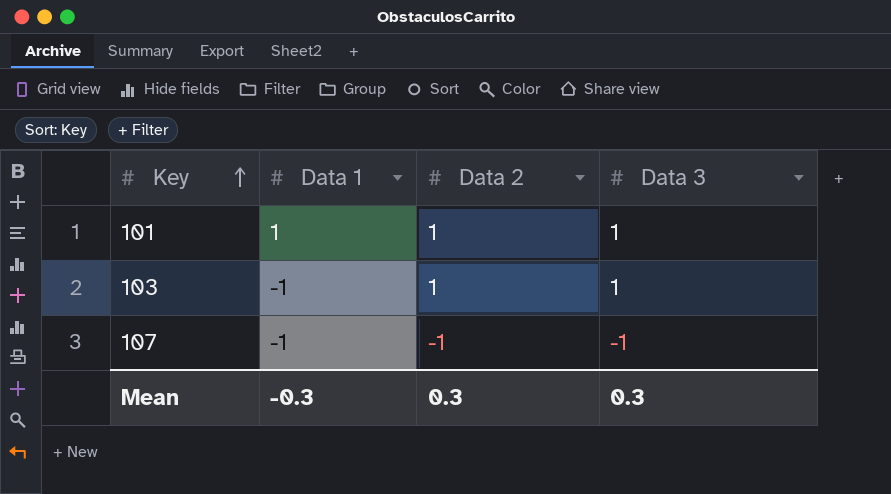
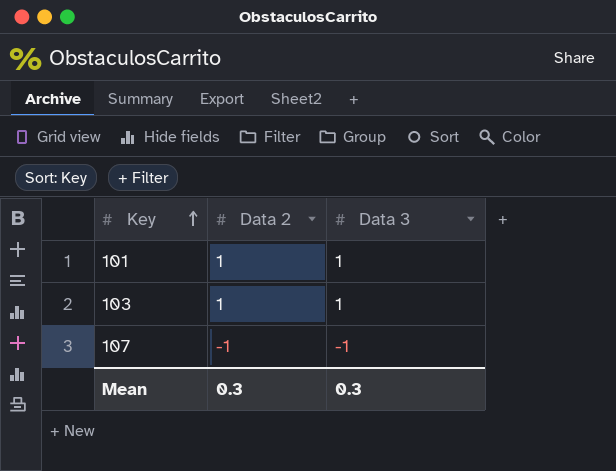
column Data 1 | position: 2 -> none

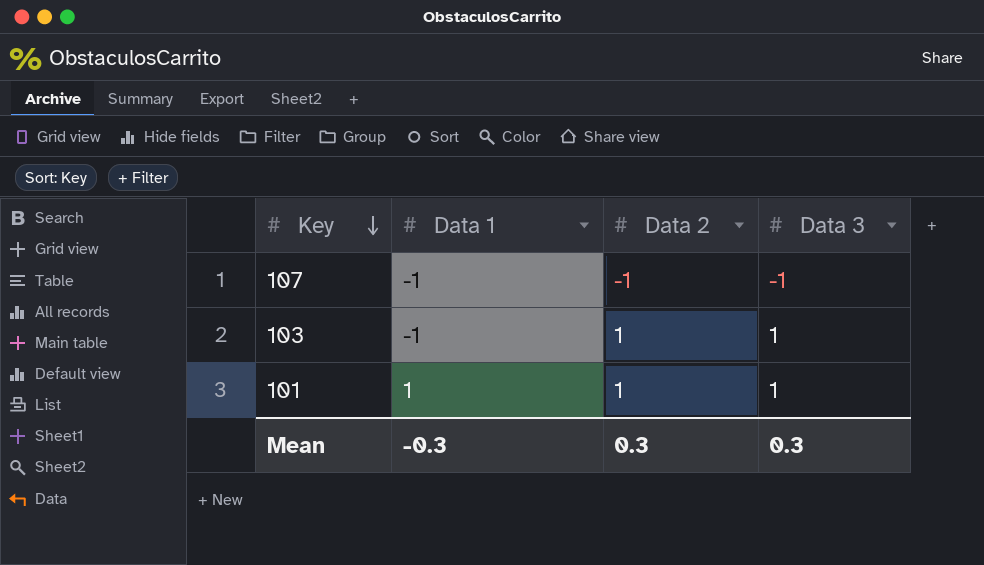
row order: Key ascending -> Key descending
column Data 1 | position: none -> 2

